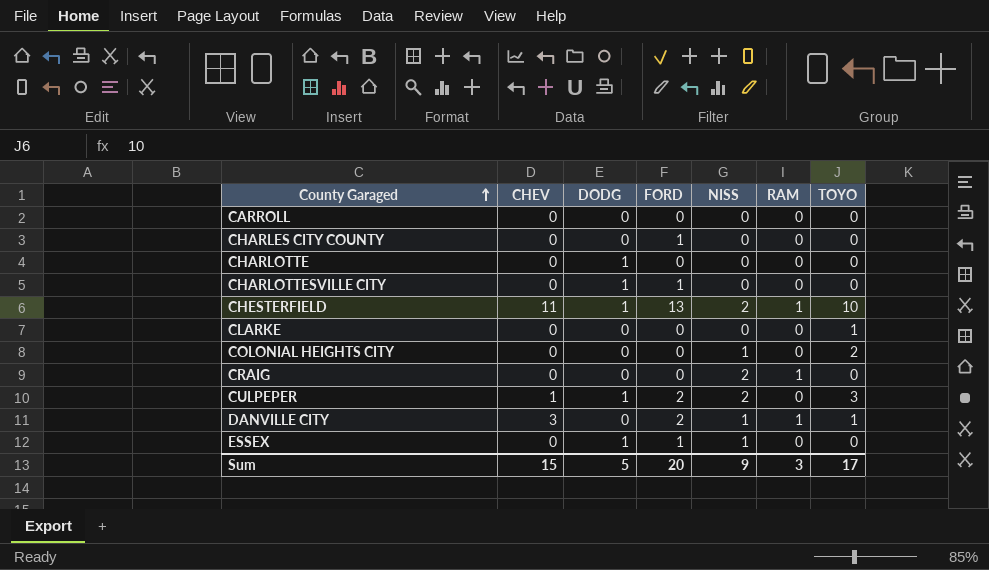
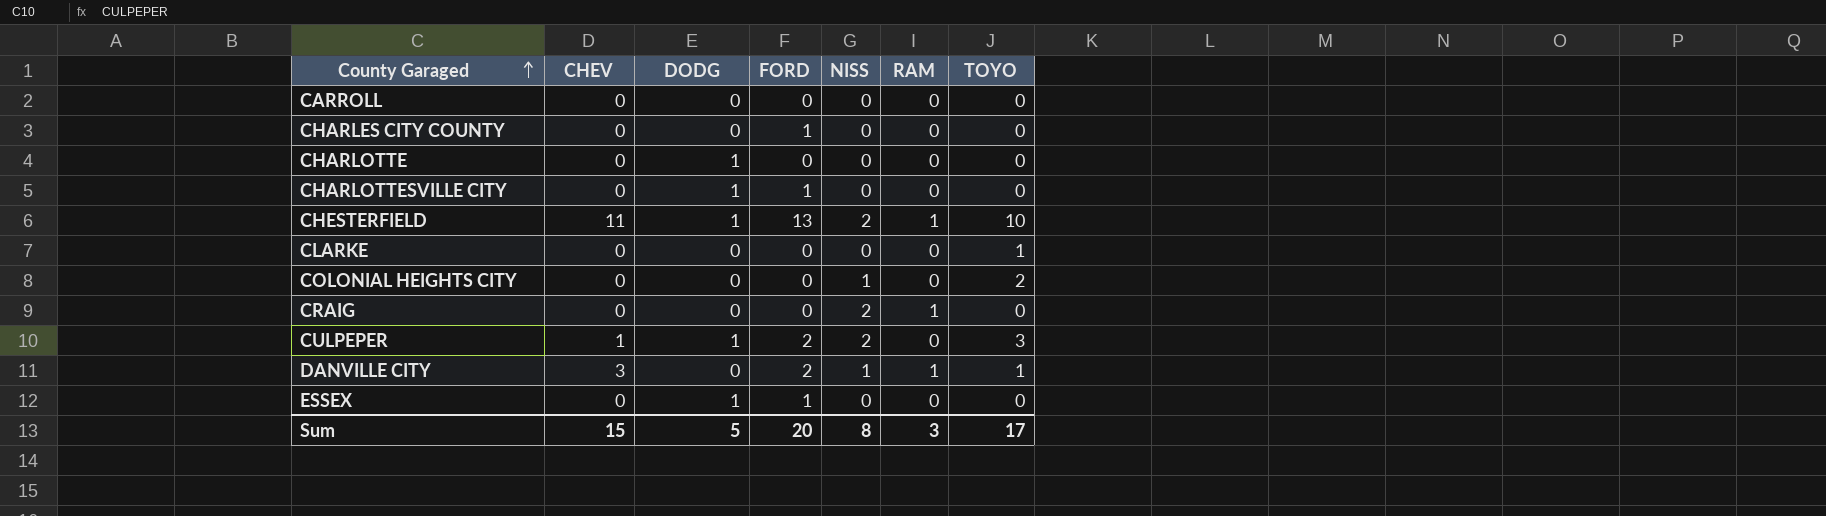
ESSEX | NISS: 1 -> 0
Sum | NISS: 9 -> 8

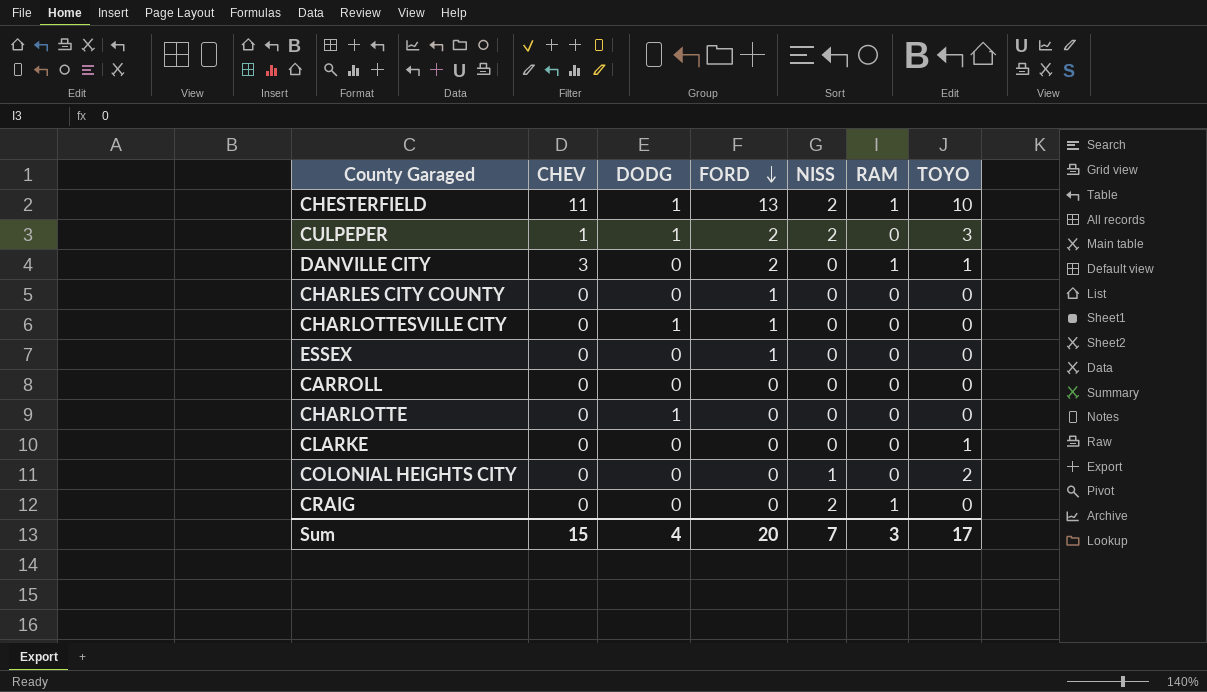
row order: County Garaged ascending -> FORD descending
DANVILLE CITY | NISS: 1 -> 0
ESSEX | DODG: 1 -> 0
Sum | DODG: 5 -> 4
Sum | NISS: 8 -> 7

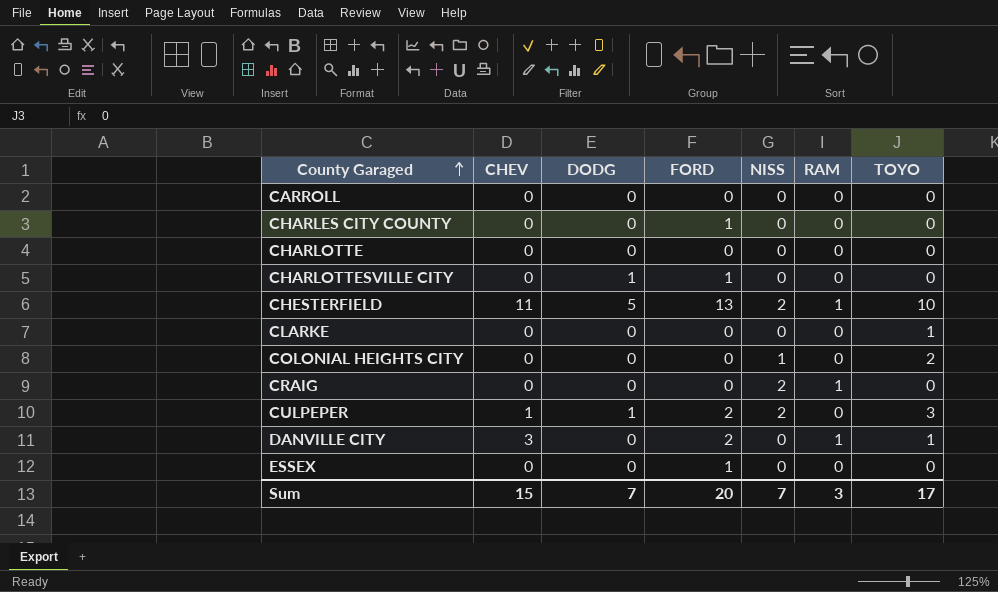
row order: FORD descending -> County Garaged ascending
CHARLOTTE | DODG: 1 -> 0
CHESTERFIELD | DODG: 1 -> 5
Sum | DODG: 4 -> 7

